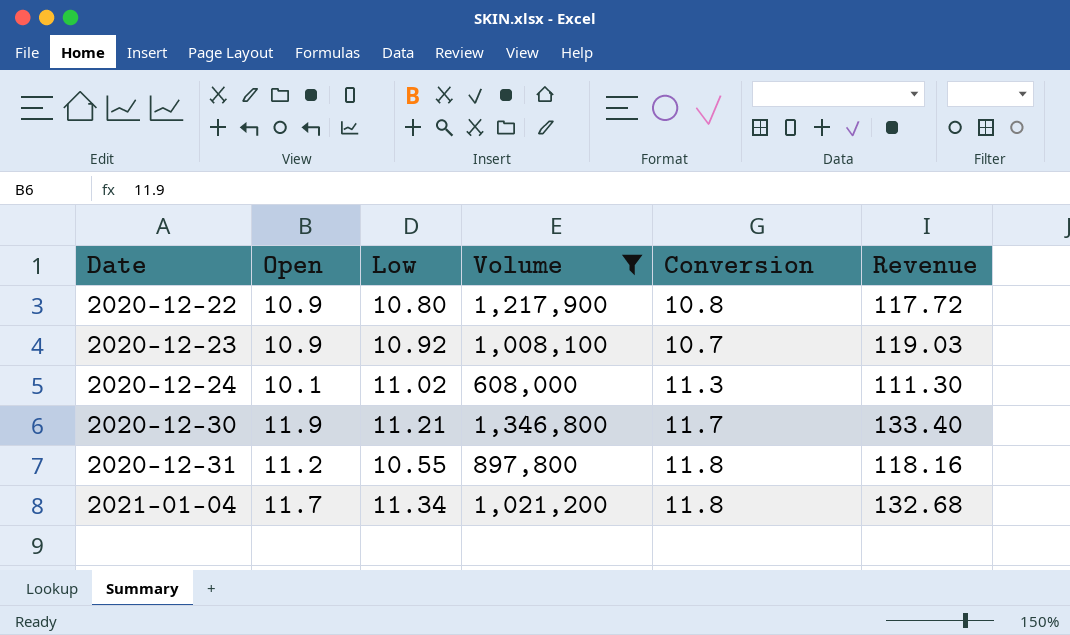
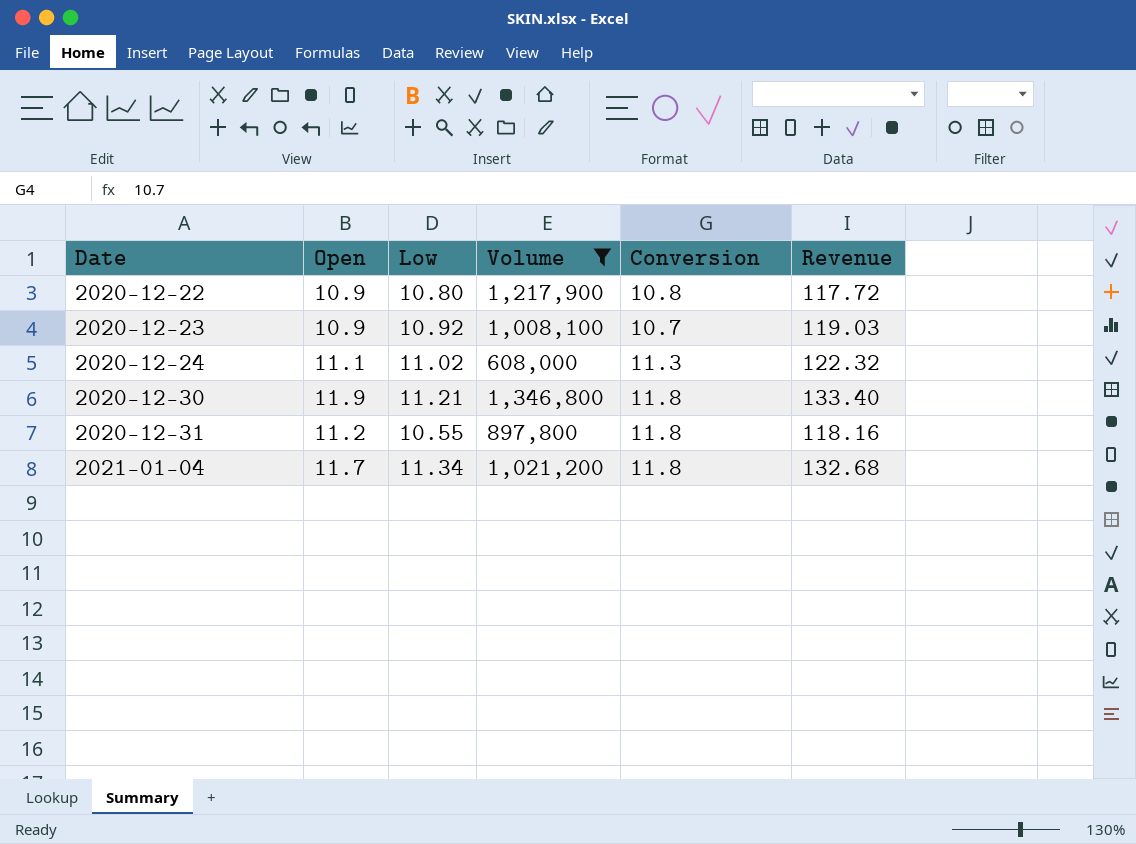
2020-12-24 | Open: 10.1 -> 11.1
2020-12-24 | Revenue: 111.30 -> 122.32
2020-12-30 | Conversion: 11.7 -> 11.8

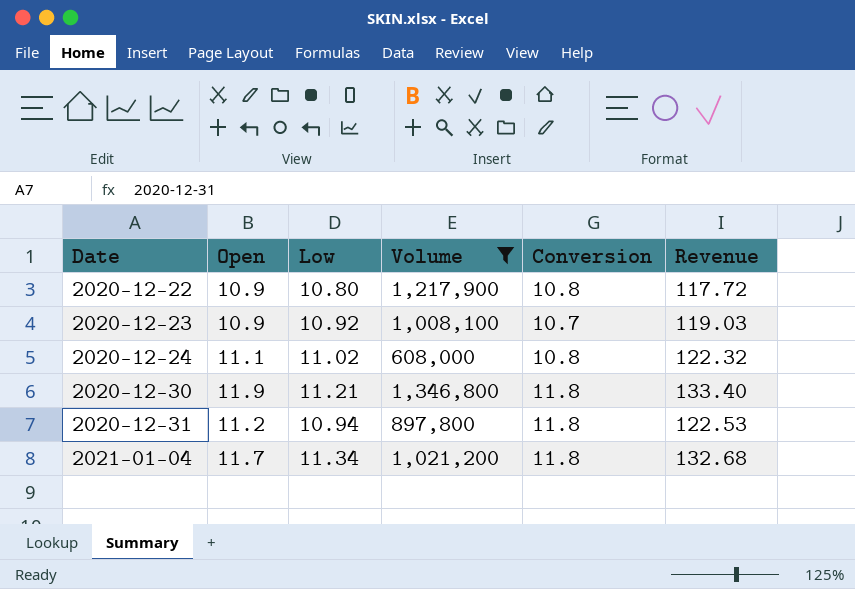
2020-12-24 | Conversion: 11.3 -> 10.8
2020-12-31 | Low: 10.55 -> 10.94
2020-12-31 | Revenue: 118.16 -> 122.53

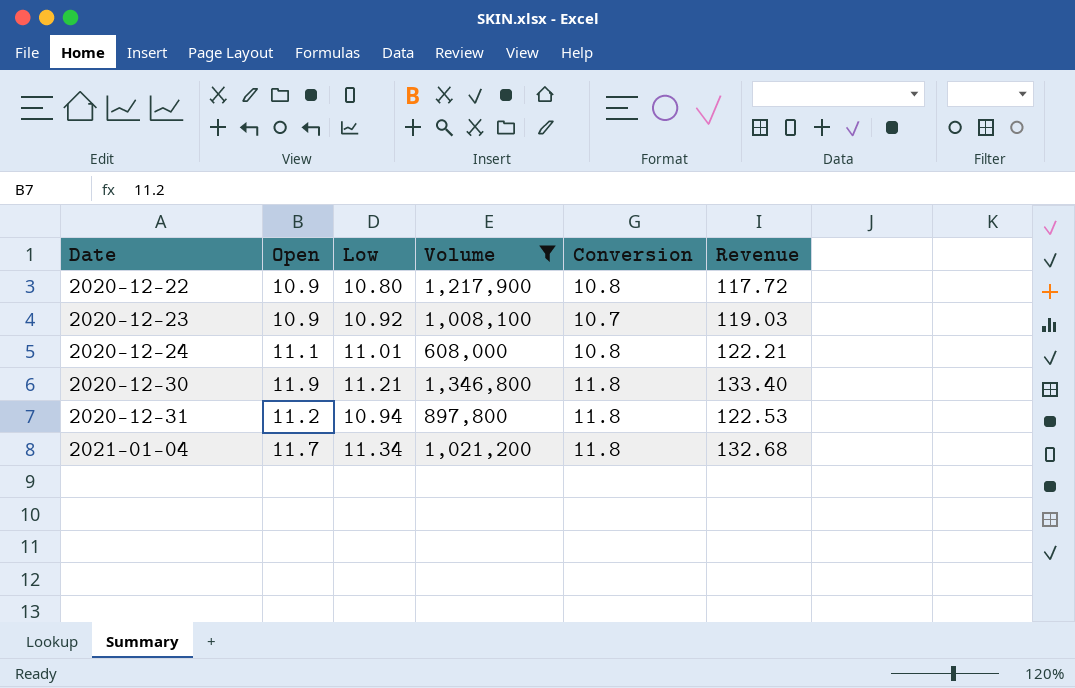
2020-12-24 | Low: 11.02 -> 11.01
2020-12-24 | Revenue: 122.32 -> 122.21

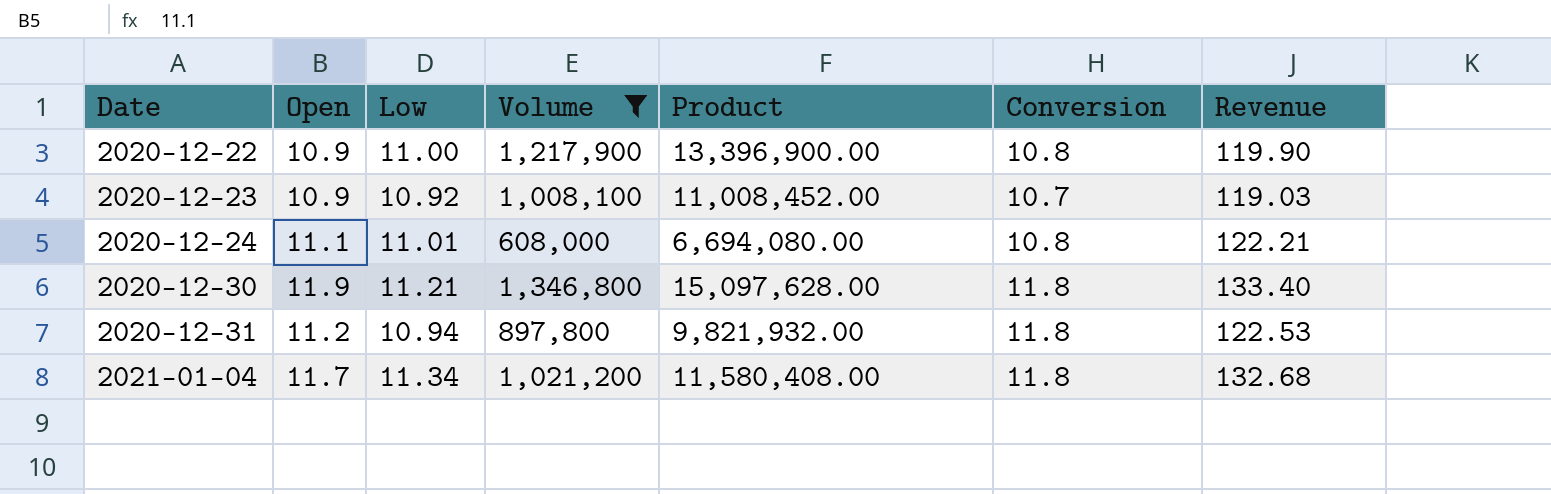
column Product | formula: none -> [Low] * [Volume]
2020-12-22 | Low: 10.80 -> 11.00
2020-12-22 | Revenue: 117.72 -> 119.90

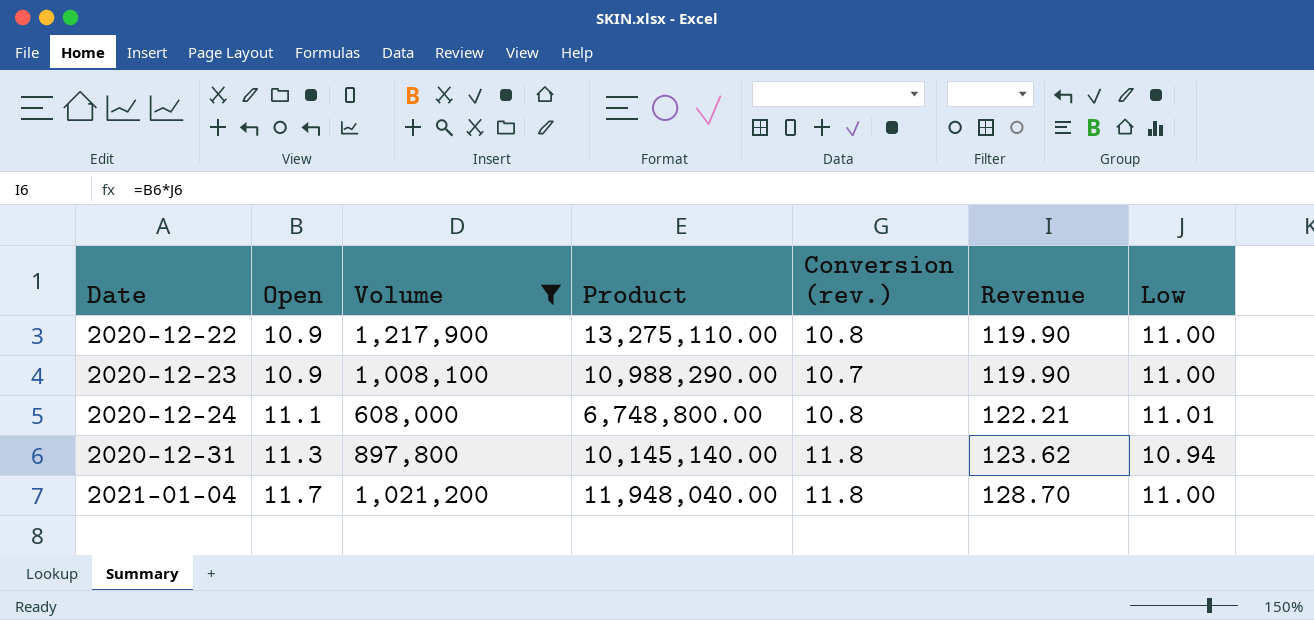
column Product | formula: [Low] * [Volume] -> [Open] * [Volume]
column name: Conversion -> Conversion (rev.)
column Low | position: 3 -> 7
row 2020-12-30: 11.9 | 11.21 | 1,346,800 | 15,097,628.00 | 11.8 | 133.40 -> none
2020-12-23 | Revenue: 119.03 -> 119.90
2020-12-23 | Low: 10.92 -> 11.00
2020-12-31 | Open: 11.2 -> 11.3
2020-12-31 | Revenue: 122.53 -> 123.62
2021-01-04 | Revenue: 132.68 -> 128.70
2021-01-04 | Low: 11.34 -> 11.00

